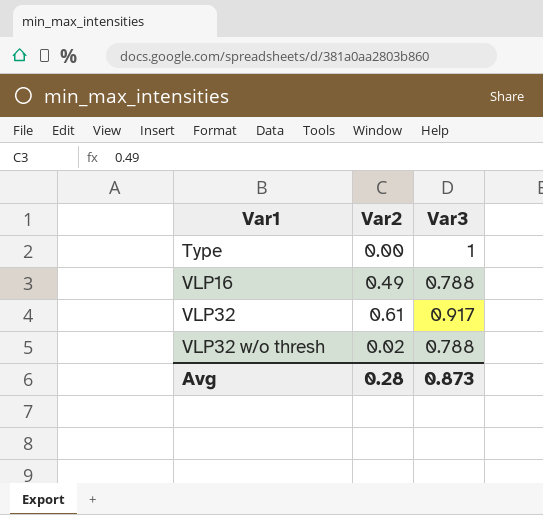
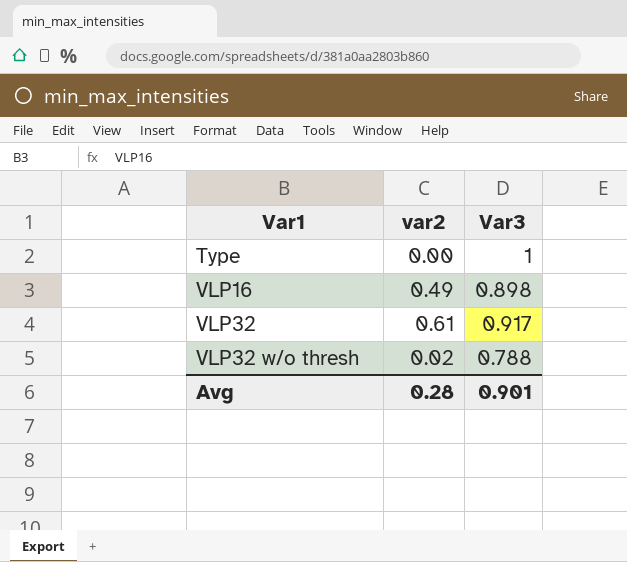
column name: Var2 -> var2
VLP16 | Var3: 0.788 -> 0.898
Avg | Var3: 0.873 -> 0.901

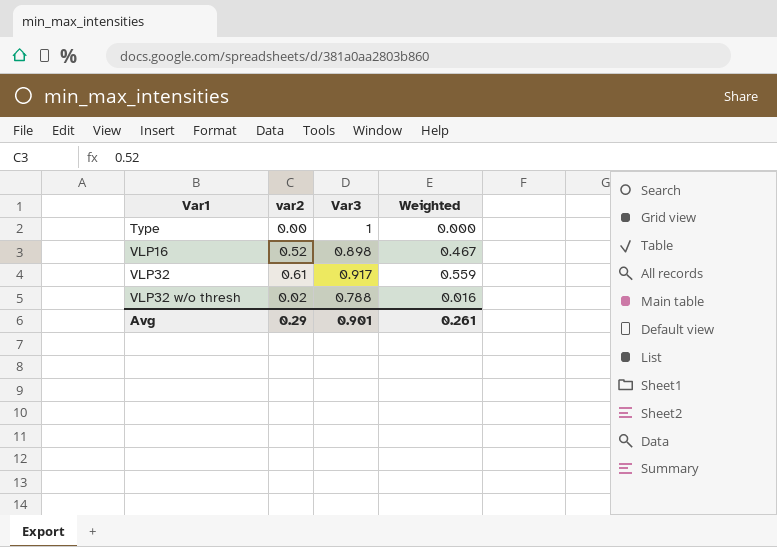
column Weighted | formula: none -> [var2] * [Var3]
VLP16 | var2: 0.49 -> 0.52
Avg | var2: 0.28 -> 0.29

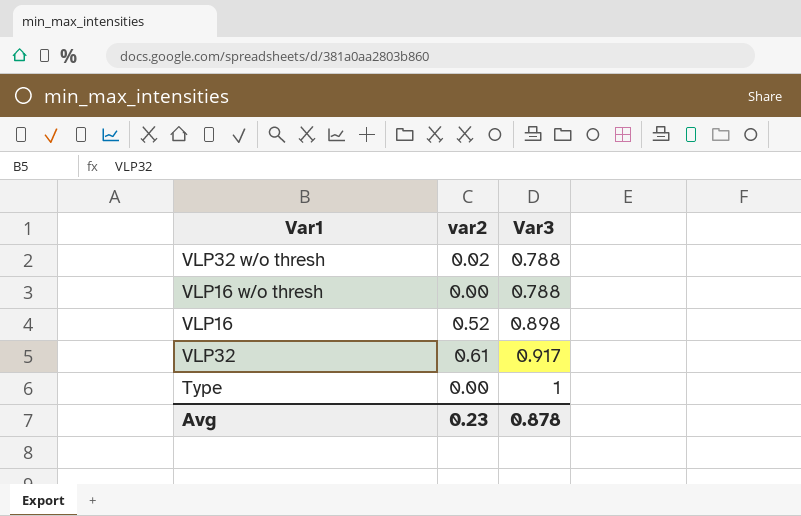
row order: Var1 ascending -> Var3 ascending
column Weighted | formula: [var2] * [Var3] -> none
row VLP16 w/o thresh: none -> 0.00 | 0.788
Avg | var2: 0.29 -> 0.23
Avg | Var3: 0.901 -> 0.878

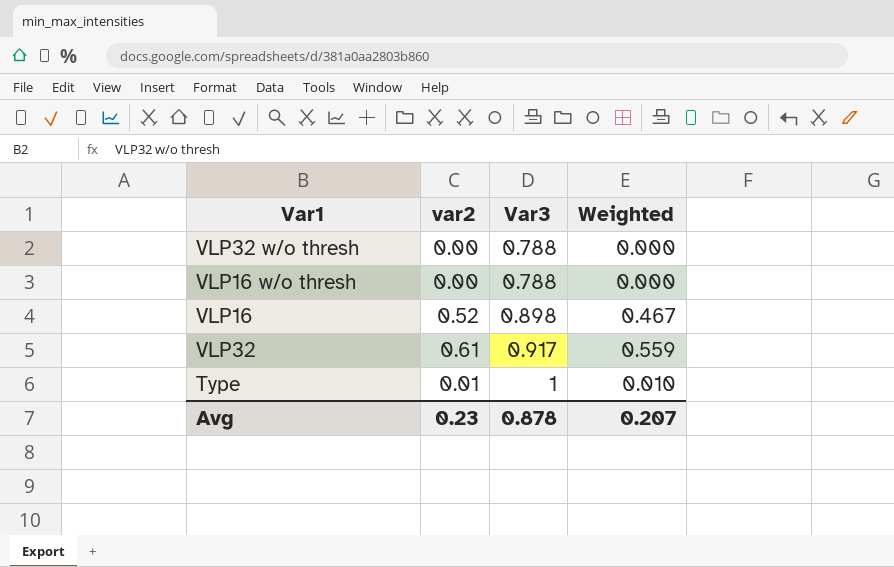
column Weighted | formula: none -> [var2] * [Var3]
VLP32 w/o thresh | var2: 0.02 -> 0.00
Type | var2: 0.00 -> 0.01

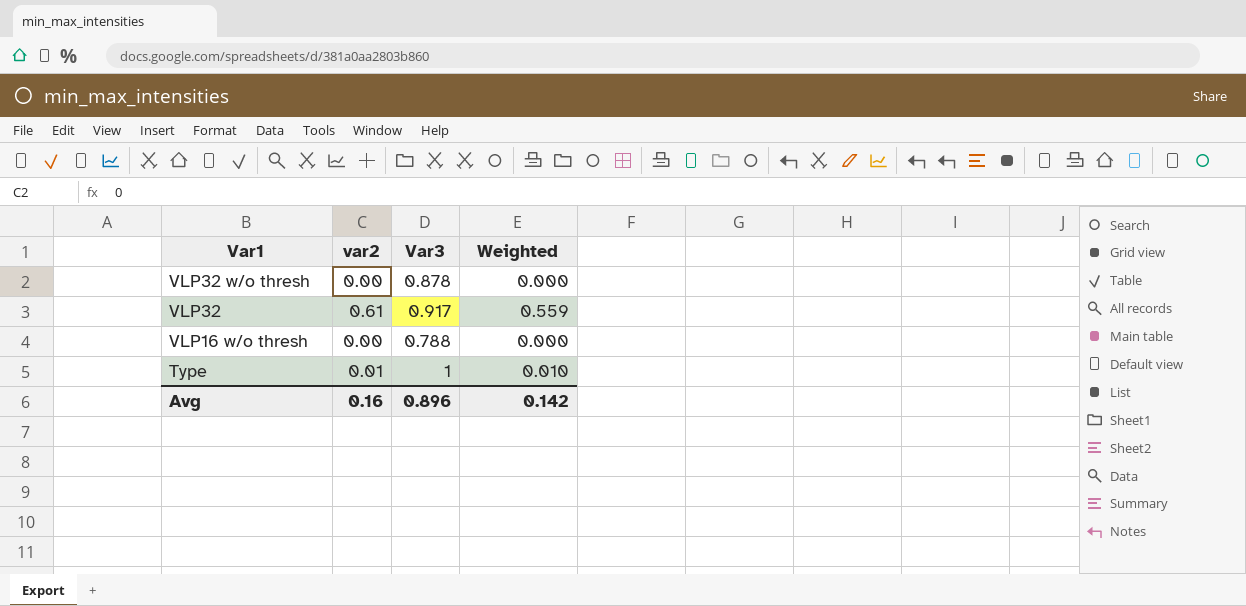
row order: Var3 ascending -> Var1 descending
row VLP16: 0.52 | 0.898 | 0.467 -> none
VLP32 w/o thresh | Var3: 0.788 -> 0.878
Avg | var2: 0.23 -> 0.16
Avg | Var3: 0.878 -> 0.896
Avg | Weighted: 0.207 -> 0.142

